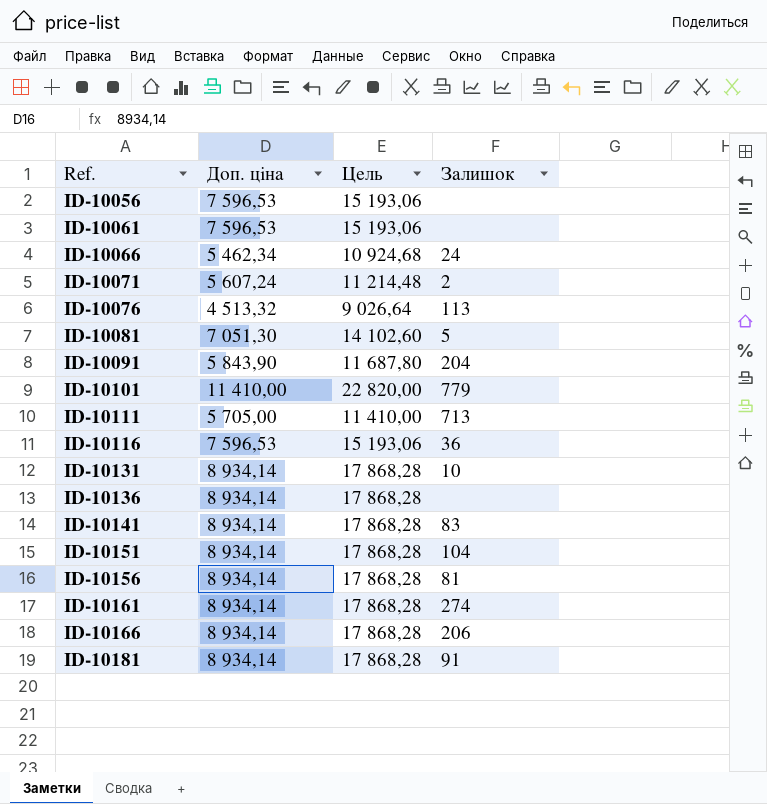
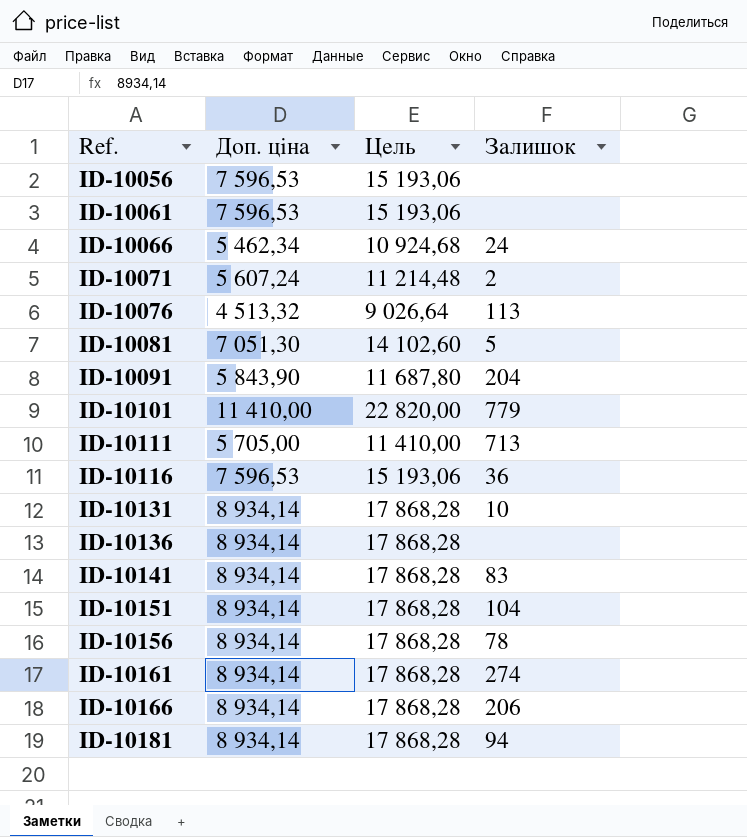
ID-10156 | Залишок: 81 -> 78
ID-10181 | Залишок: 91 -> 94

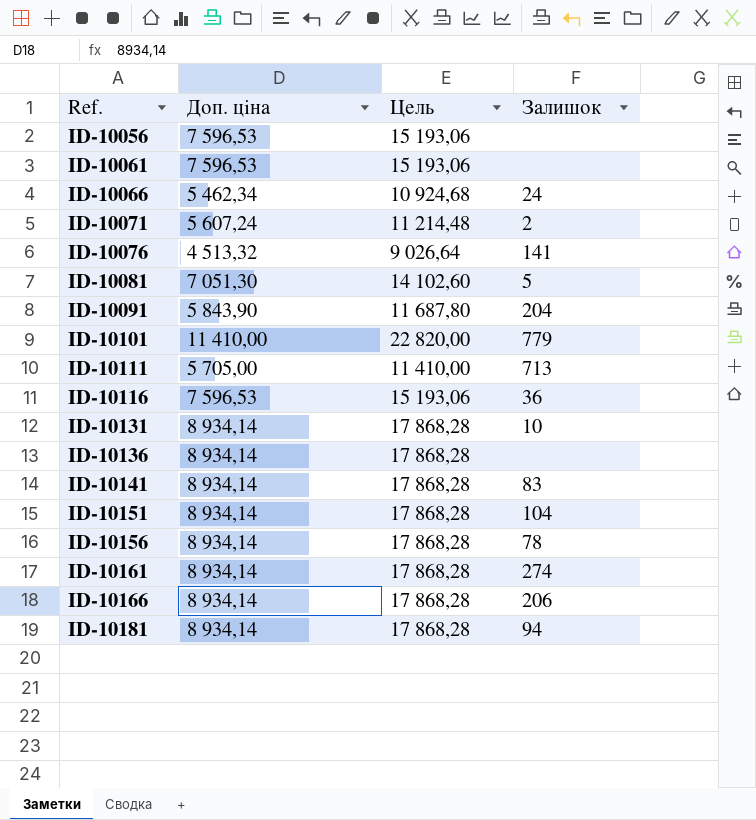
ID-10076 | Залишок: 113 -> 141

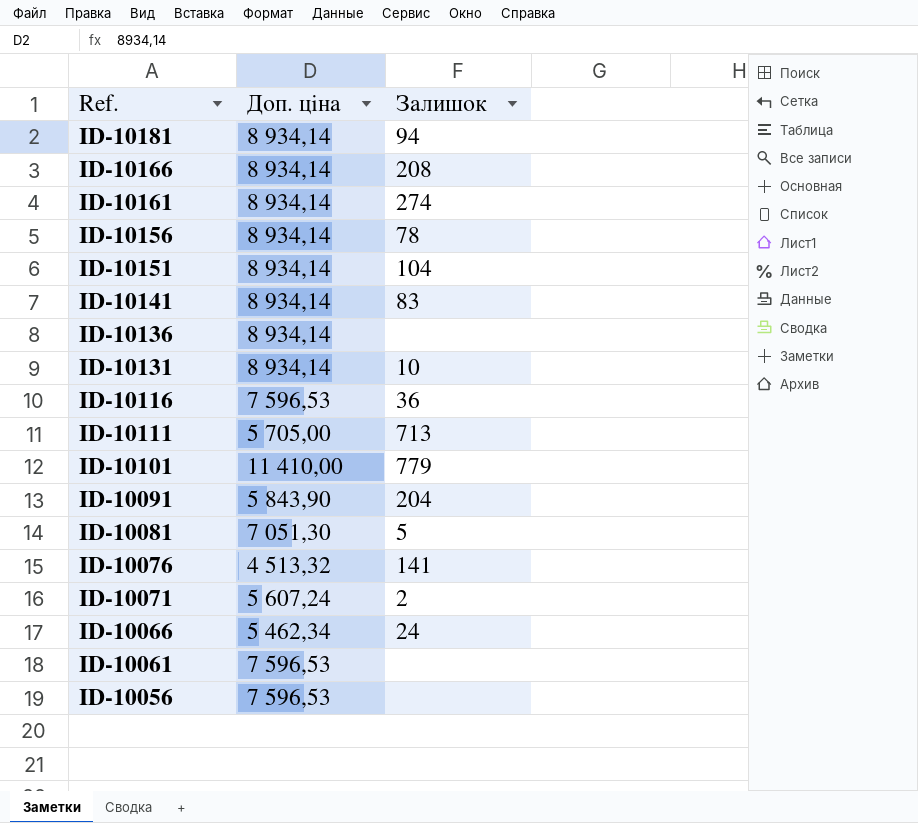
row order: Ref. ascending -> Ref. descending
column Цель | formula: [Доп. ціна] * 2 -> none
ID-10166 | Залишок: 206 -> 208

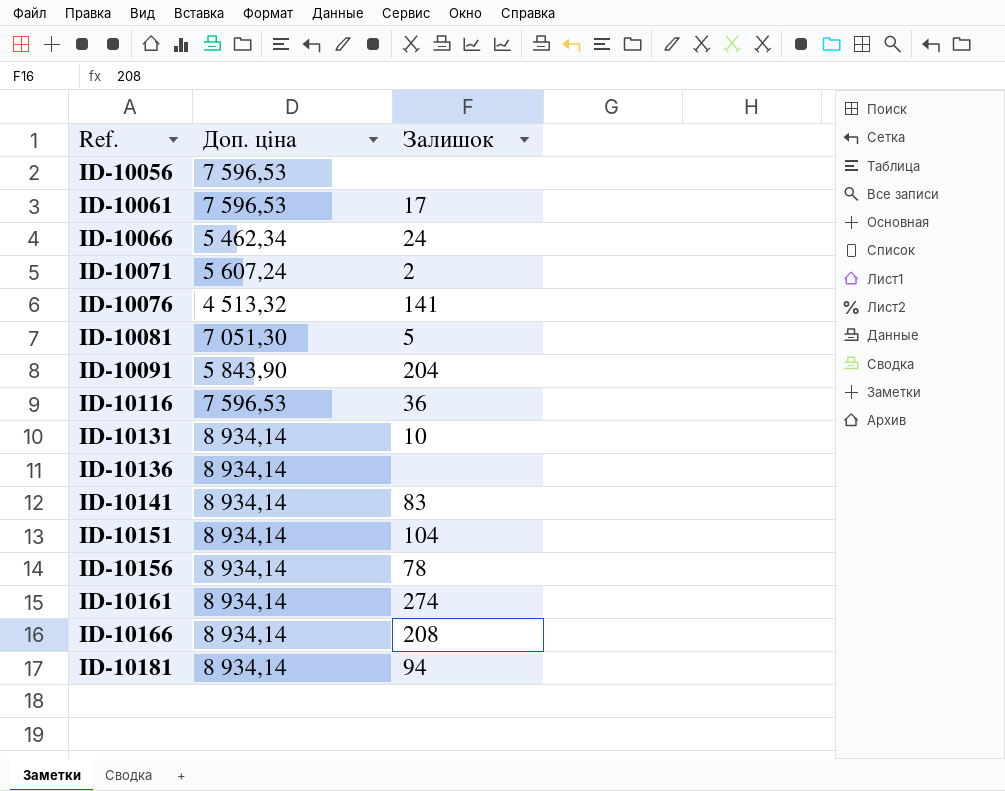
row order: Ref. descending -> Ref. ascending
row ID-10111: 5 705,00 | 713 -> none
row ID-10101: 11 410,00 | 779 -> none
ID-10061 | Залишок: none -> 17

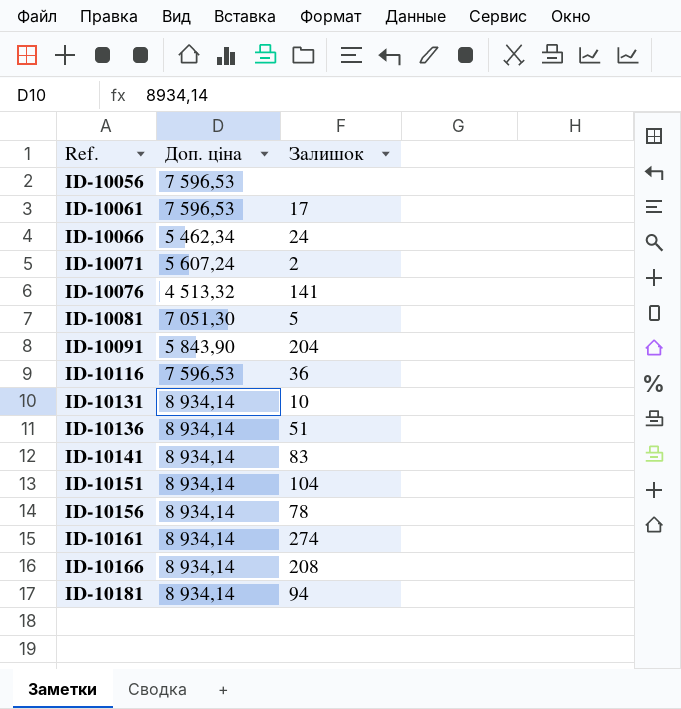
ID-10136 | Залишок: none -> 51

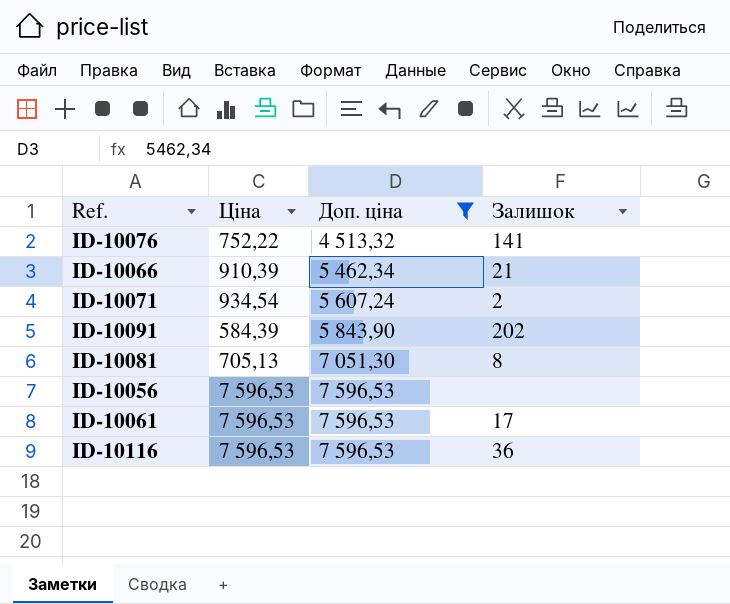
filter: none -> Доп. ціна != 8 934,14
row order: Ref. ascending -> Доп. ціна ascending
column Ціна | position: none -> 2
ID-10066 | Залишок: 24 -> 21
ID-10091 | Залишок: 204 -> 202
ID-10081 | Залишок: 5 -> 8

